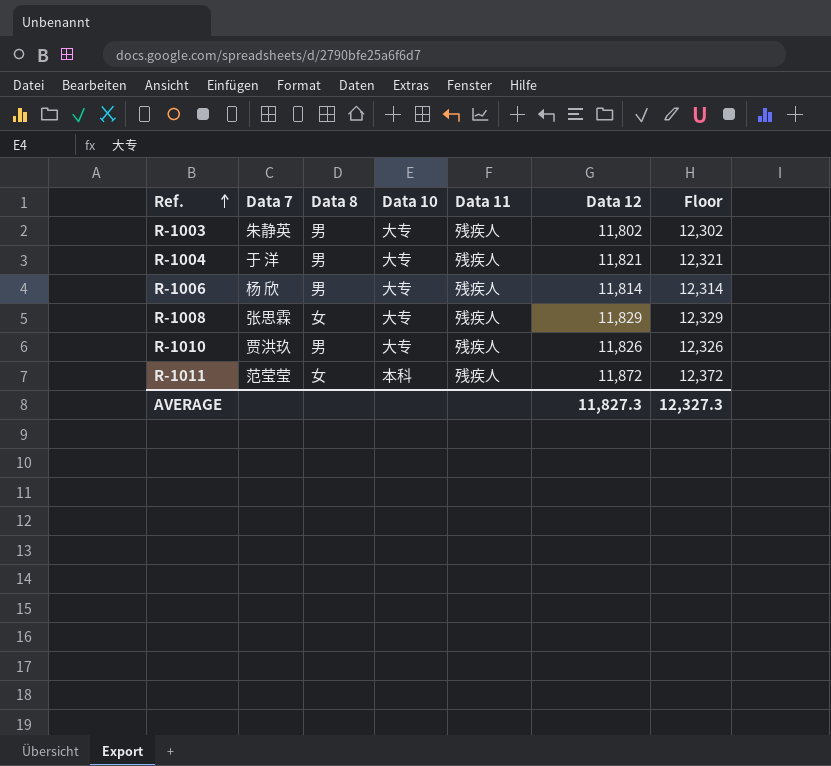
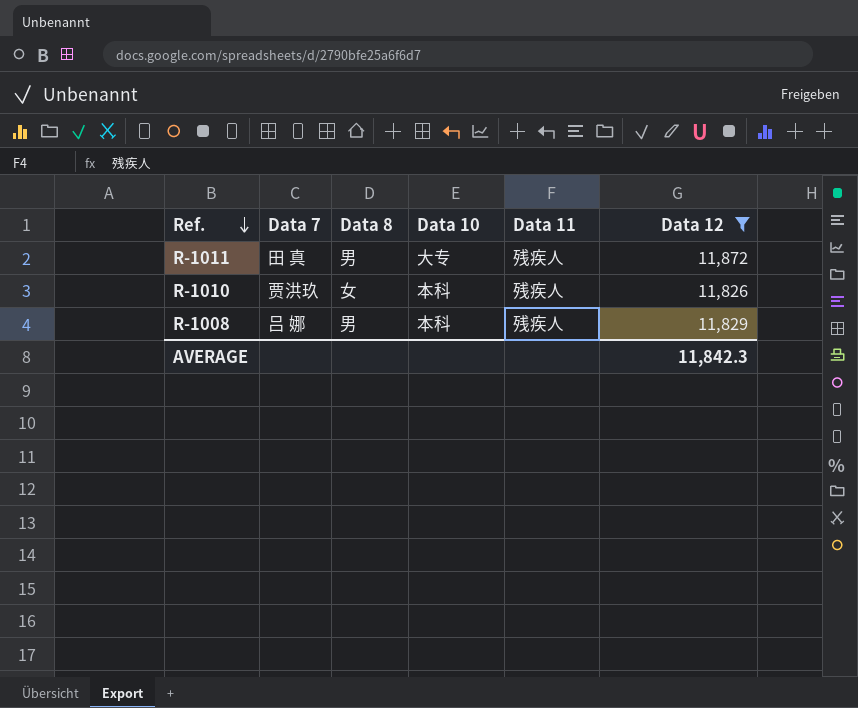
filter: none -> Data 12 >= 11,826
row order: Ref. ascending -> Ref. descending
column Floor | formula: [Data 12] + 500 -> none
R-1011 | Data 7: 范莹莹 -> 田 真
R-1011 | Data 8: 女 -> 男
R-1011 | Data 10: 本科 -> 大专
R-1010 | Data 8: 男 -> 女
R-1010 | Data 10: 大专 -> 本科
R-1008 | Data 7: 张思霖 -> 吕 娜
R-1008 | Data 8: 女 -> 男
R-1008 | Data 10: 大专 -> 本科
AVERAGE | Data 12: 11,827.3 -> 11,842.3

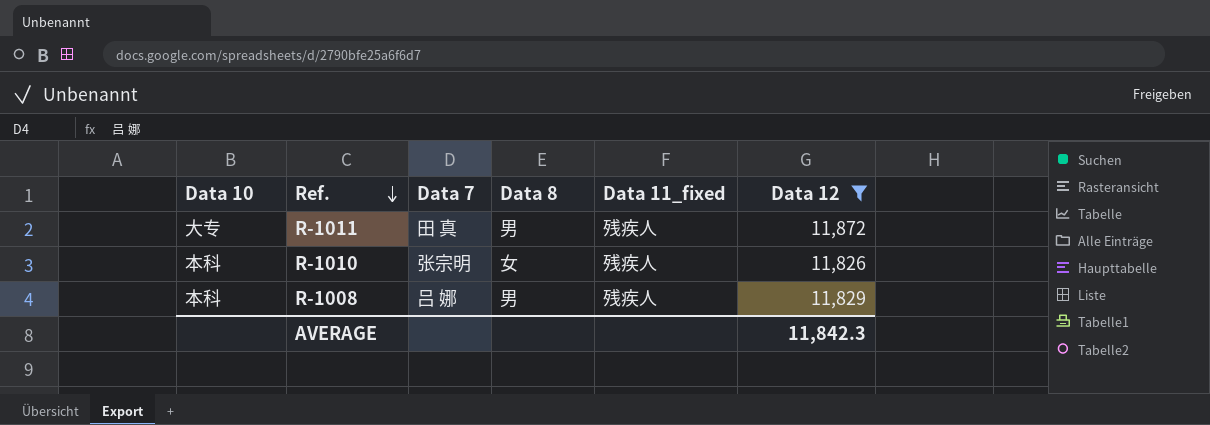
column Data 10 | position: 4 -> 1
column name: Data 11 -> Data 11_fixed
R-1010 | Data 7: 贾洪玖 -> 张宗明

